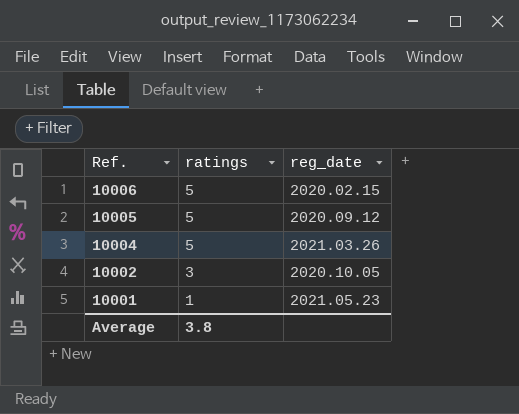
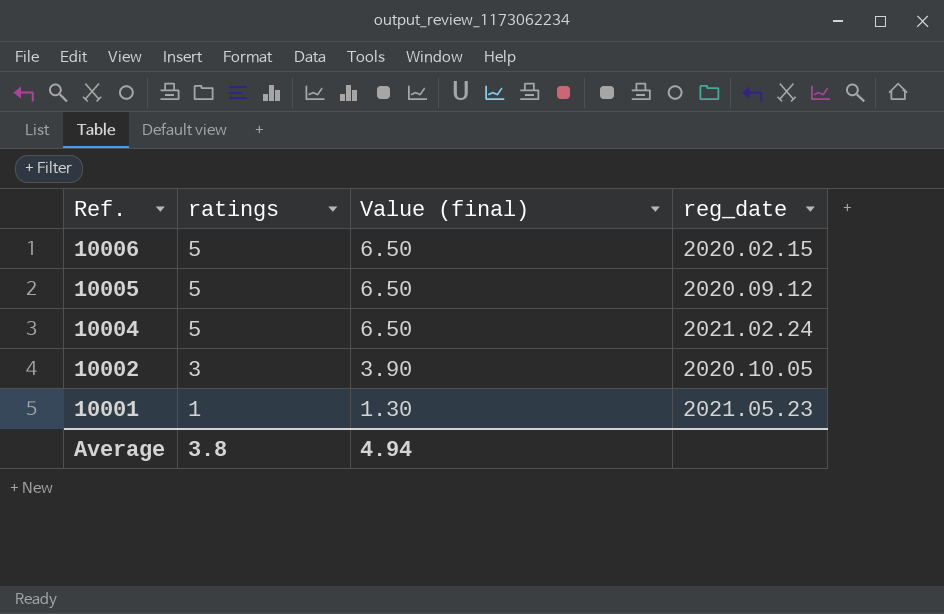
column Value (final) | formula: none -> [ratings] * 1.3
10004 | reg_date: 2021.03.26 -> 2021.02.24

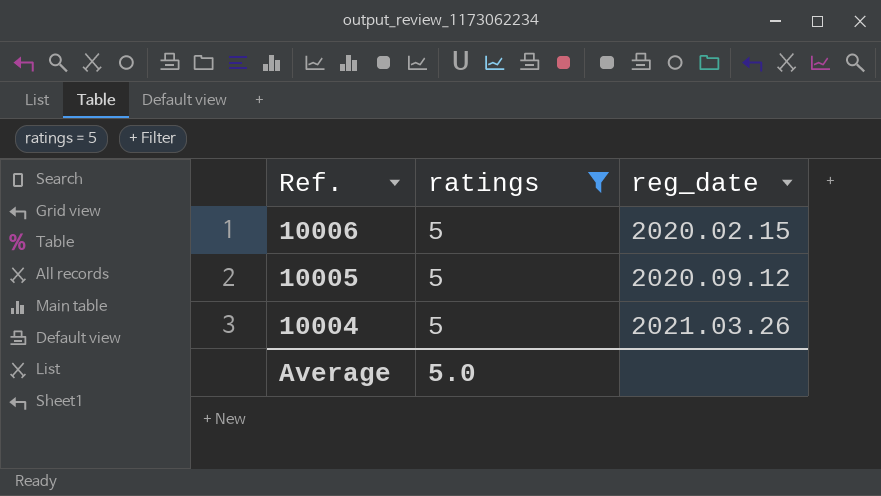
filter: none -> ratings = 5
column Value (final) | formula: [ratings] * 1.3 -> none
10004 | reg_date: 2021.02.24 -> 2021.03.26
Average | ratings: 3.8 -> 5.0

